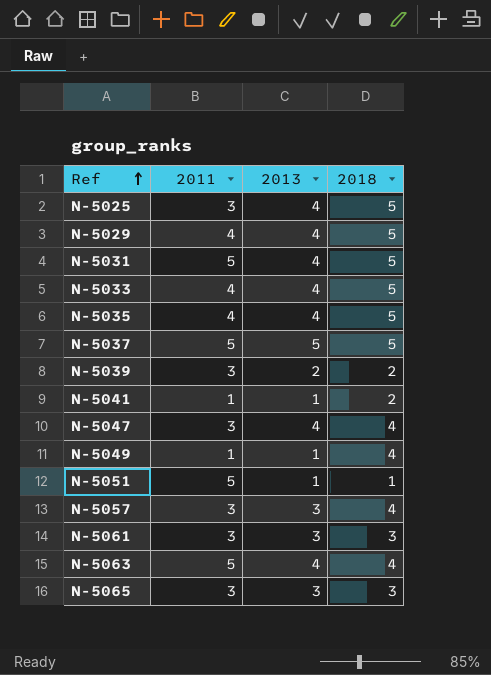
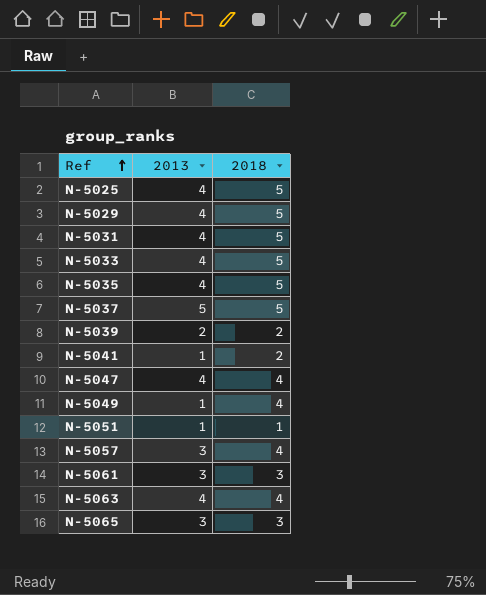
column 2011 | position: 2 -> none

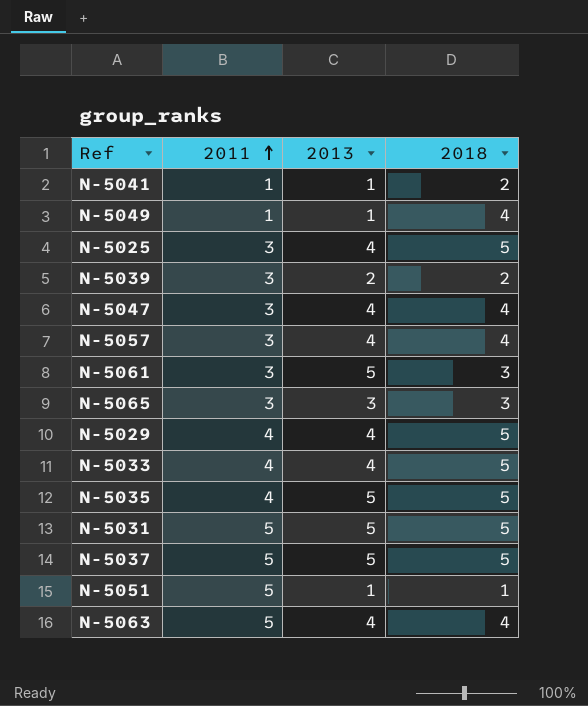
row order: Ref ascending -> 2011 ascending
column 2011 | position: none -> 2
N-5057 | 2013: 3 -> 4
N-5061 | 2013: 3 -> 5
N-5035 | 2013: 4 -> 5
N-5031 | 2013: 4 -> 5

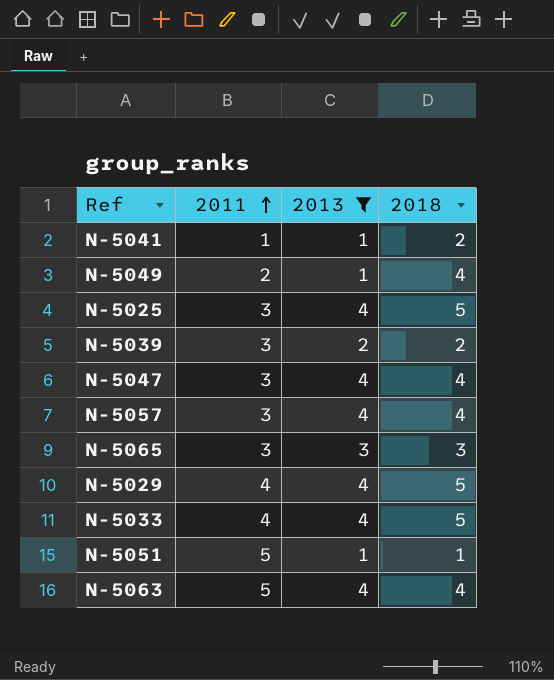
filter: none -> 2013 != 5
N-5049 | 2011: 1 -> 2

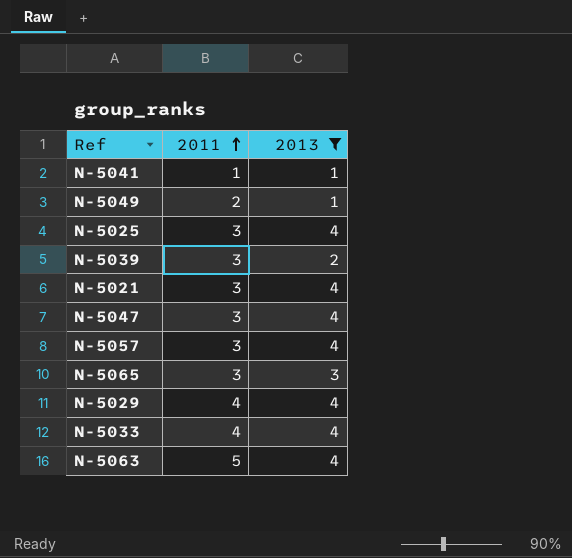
column 2018 | position: 4 -> none
row N-5051: 5 | 1 | 1 -> none
row N-5021: none -> 3 | 4

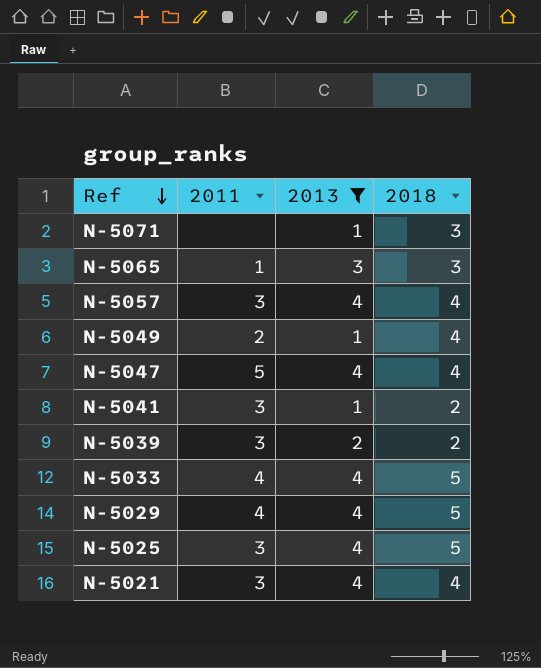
row order: 2011 ascending -> Ref descending
column 2018 | position: none -> 4
row N-5063: 5 | 4 -> none
row N-5071: none -> none | 1 | 3
N-5065 | 2011: 3 -> 1
N-5047 | 2011: 3 -> 5
N-5041 | 2011: 1 -> 3

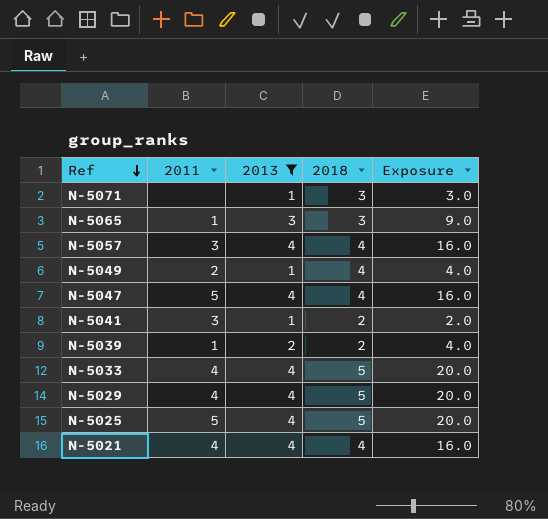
column Exposure | formula: none -> [2013] * [2018]
N-5039 | 2011: 3 -> 1
N-5025 | 2011: 3 -> 5
N-5021 | 2011: 3 -> 4

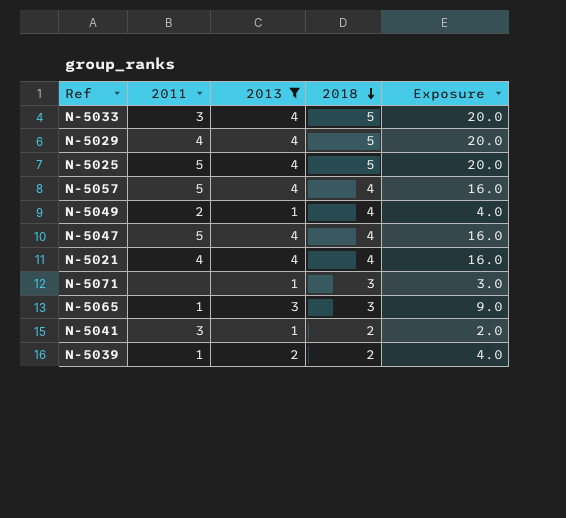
row order: Ref descending -> 2018 descending
N-5033 | 2011: 4 -> 3
N-5057 | 2011: 3 -> 5

